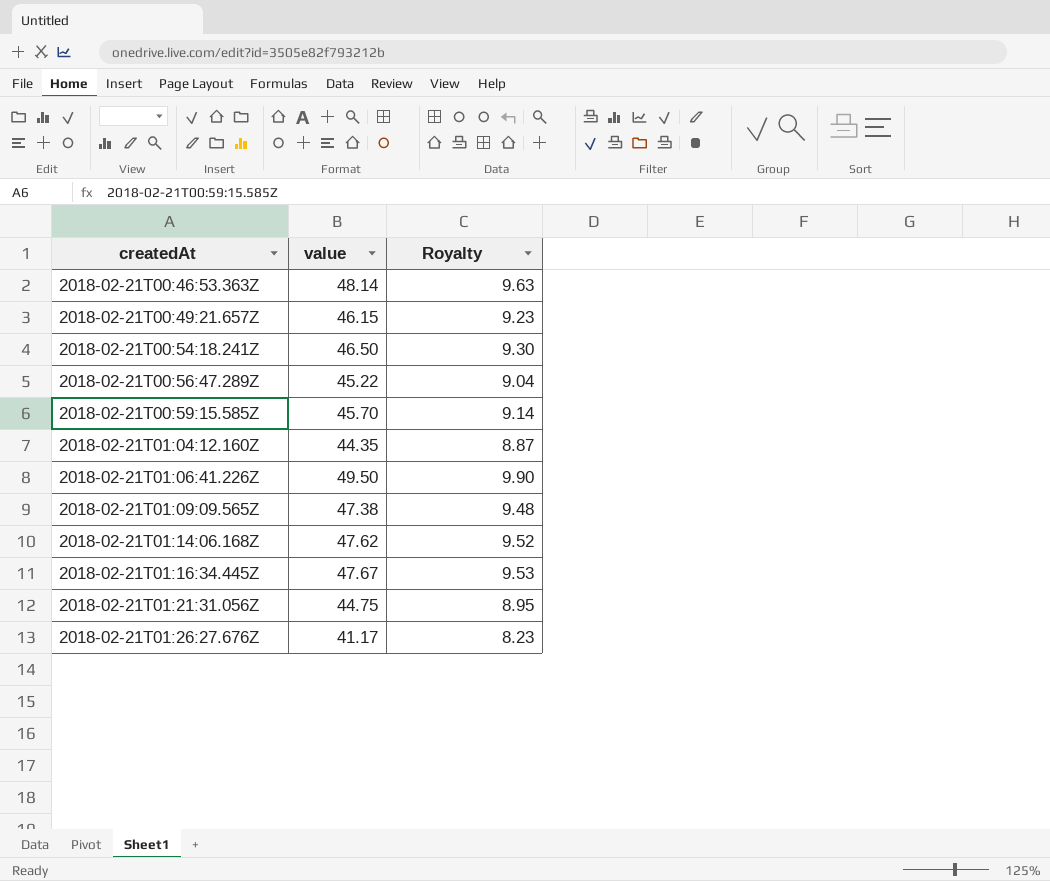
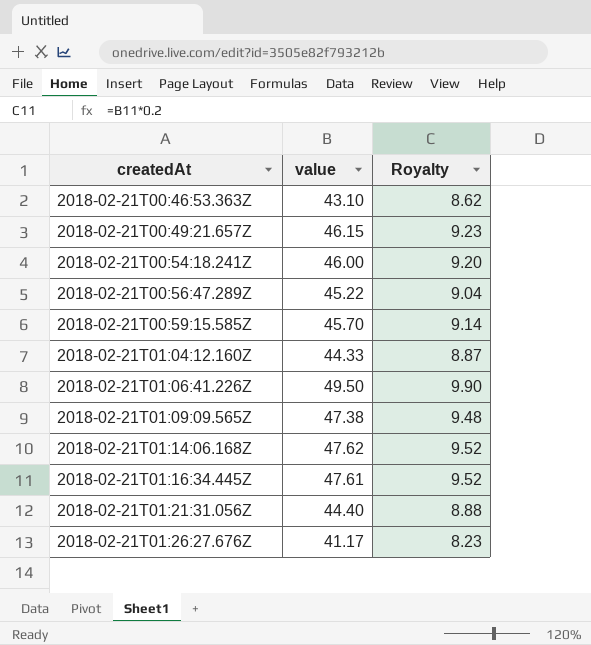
2018-02-21T00:46:53.363Z | value: 48.14 -> 43.10
2018-02-21T00:46:53.363Z | Royalty: 9.63 -> 8.62
2018-02-21T00:54:18.241Z | value: 46.50 -> 46.00
2018-02-21T00:54:18.241Z | Royalty: 9.30 -> 9.20
2018-02-21T01:04:12.160Z | value: 44.35 -> 44.33
2018-02-21T01:16:34.445Z | value: 47.67 -> 47.61
2018-02-21T01:16:34.445Z | Royalty: 9.53 -> 9.52
2018-02-21T01:21:31.056Z | value: 44.75 -> 44.40
2018-02-21T01:21:31.056Z | Royalty: 8.95 -> 8.88

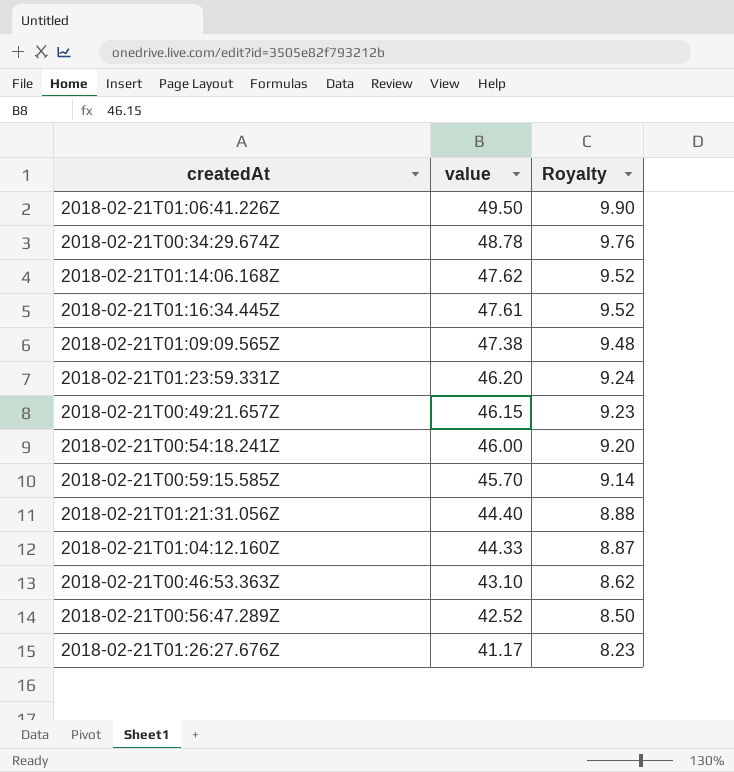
row order: createdAt ascending -> value descending
row 2018-02-21T00:34:29.674Z: none -> 48.78 | 9.76
row 2018-02-21T01:23:59.331Z: none -> 46.20 | 9.24
2018-02-21T00:56:47.289Z | value: 45.22 -> 42.52
2018-02-21T00:56:47.289Z | Royalty: 9.04 -> 8.50

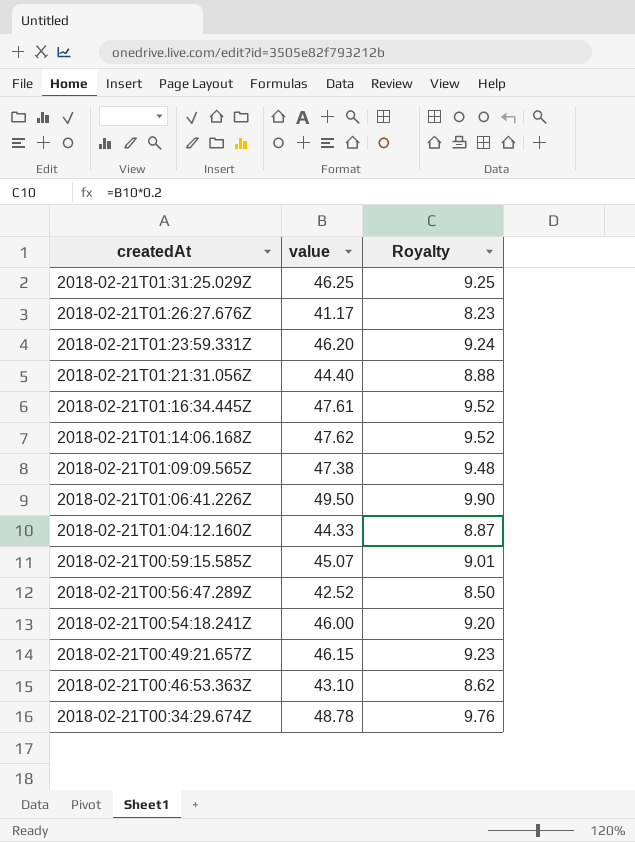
row order: value descending -> createdAt descending
row 2018-02-21T01:31:25.029Z: none -> 46.25 | 9.25
2018-02-21T00:59:15.585Z | value: 45.70 -> 45.07
2018-02-21T00:59:15.585Z | Royalty: 9.14 -> 9.01

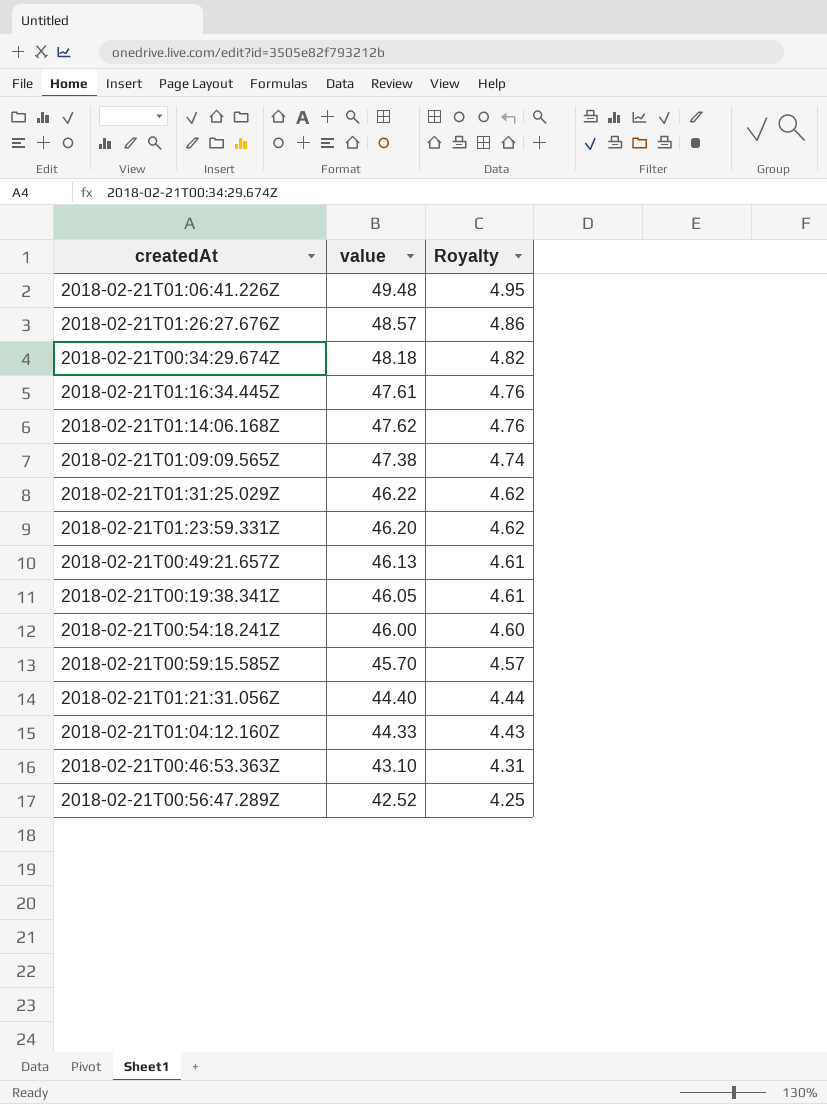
row order: createdAt descending -> Royalty descending
column Royalty | formula: [value] * 0.2 -> [value] * 0.1
2018-02-21T01:06:41.226Z | value: 49.50 -> 49.48
2018-02-21T01:26:27.676Z | value: 41.17 -> 48.57
2018-02-21T00:34:29.674Z | value: 48.78 -> 48.18
2018-02-21T01:31:25.029Z | value: 46.25 -> 46.22
2018-02-21T00:49:21.657Z | value: 46.15 -> 46.13
row 2018-02-21T00:19:38.341Z: none -> 46.05 | 4.61
2018-02-21T00:59:15.585Z | value: 45.07 -> 45.70

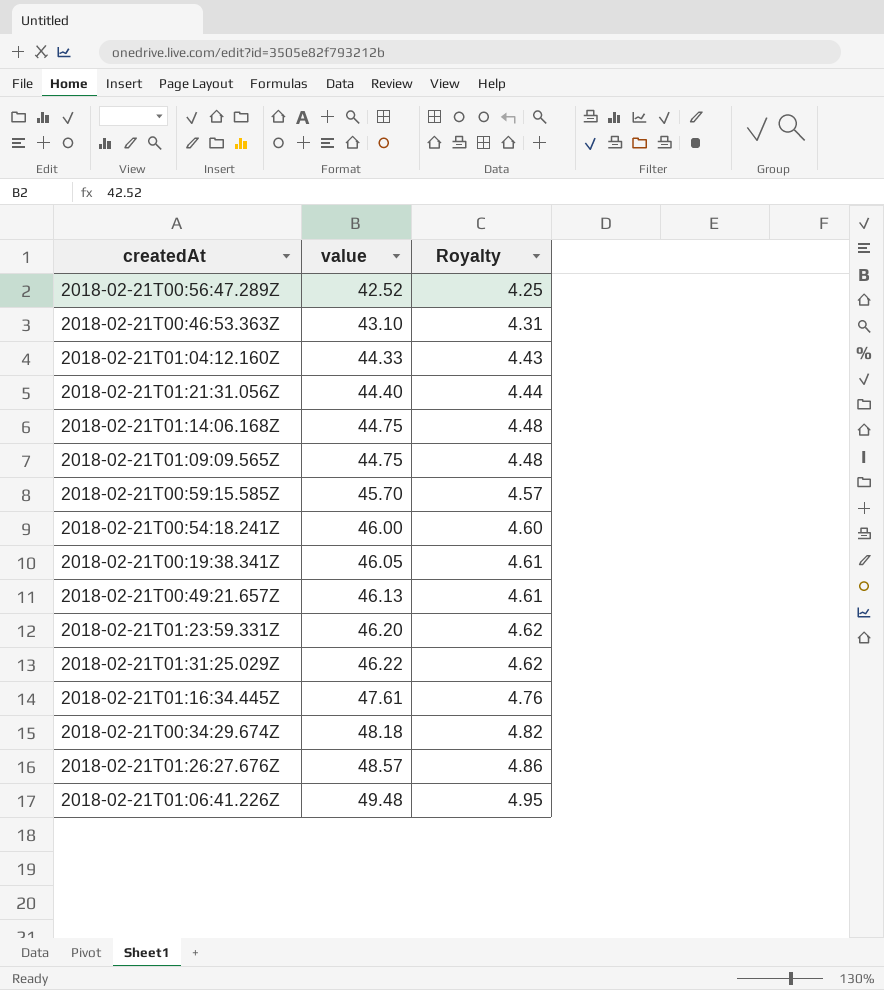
row order: Royalty descending -> value ascending
2018-02-21T01:14:06.168Z | value: 47.62 -> 44.75
2018-02-21T01:14:06.168Z | Royalty: 4.76 -> 4.48
2018-02-21T01:09:09.565Z | value: 47.38 -> 44.75
2018-02-21T01:09:09.565Z | Royalty: 4.74 -> 4.48

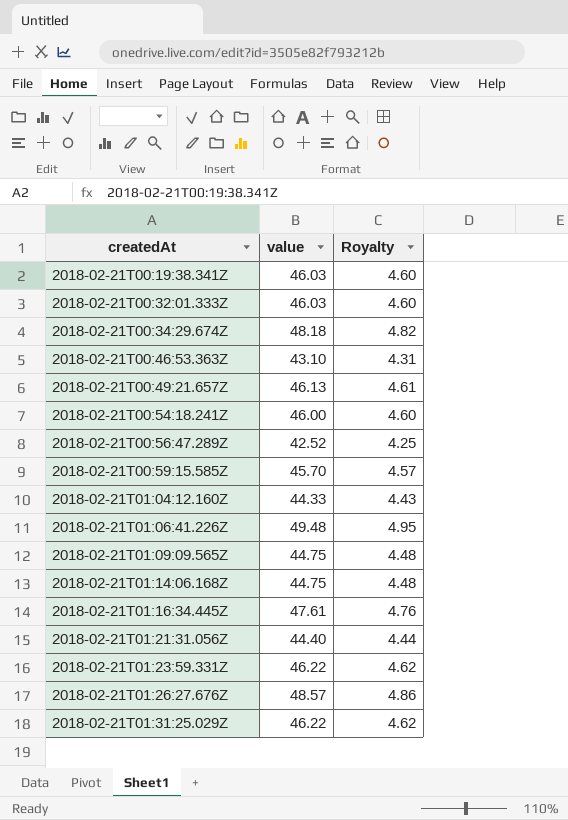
row order: value ascending -> createdAt ascending
2018-02-21T00:19:38.341Z | value: 46.05 -> 46.03
2018-02-21T00:19:38.341Z | Royalty: 4.61 -> 4.60
row 2018-02-21T00:32:01.333Z: none -> 46.03 | 4.60
2018-02-21T01:23:59.331Z | value: 46.20 -> 46.22

